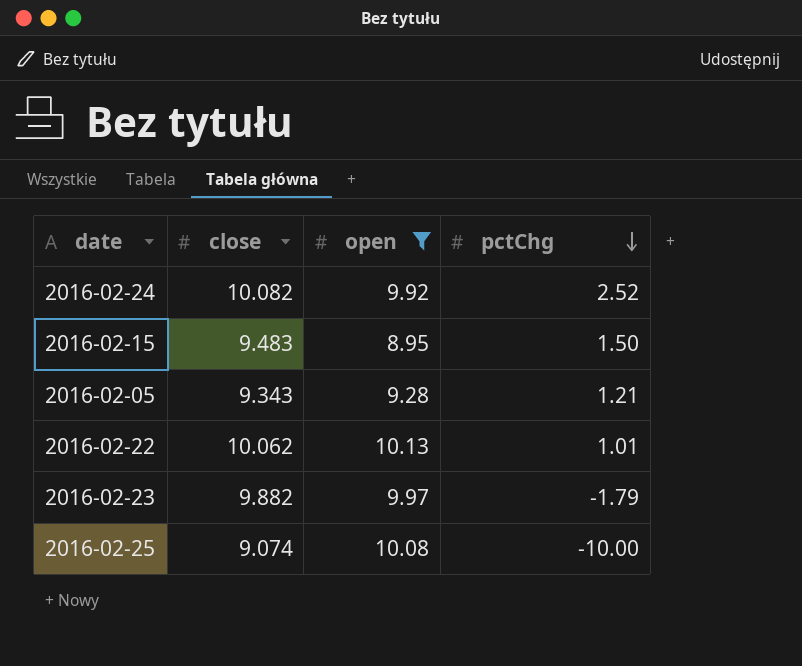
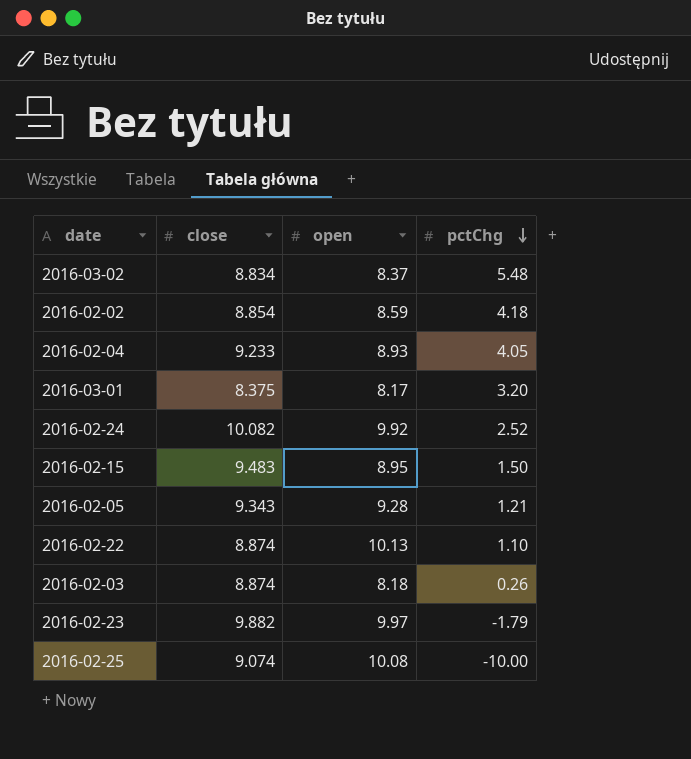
filter: open >= 8.95 -> none
2016-02-22 | close: 10.062 -> 8.874
2016-02-22 | pctChg: 1.01 -> 1.10

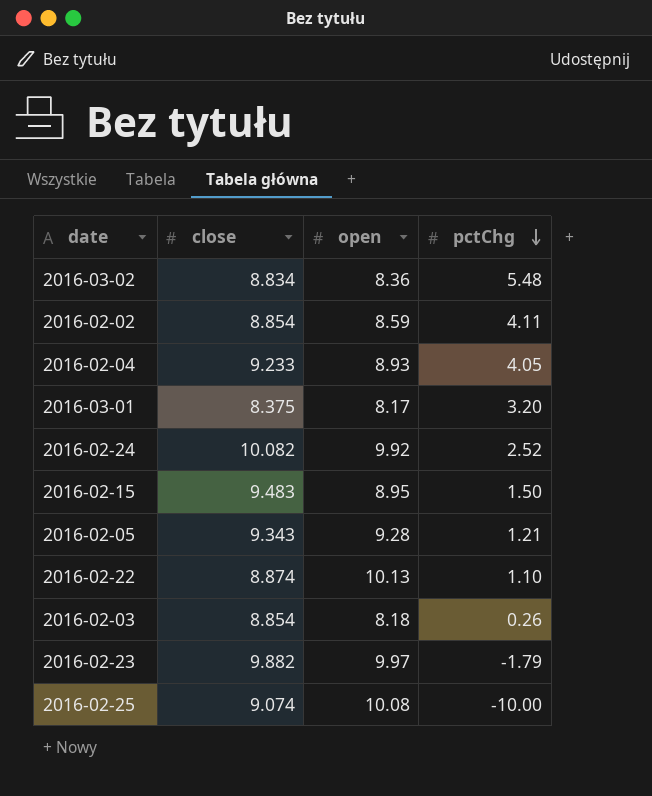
2016-03-02 | open: 8.37 -> 8.36
2016-02-02 | pctChg: 4.18 -> 4.11
2016-02-03 | close: 8.874 -> 8.854

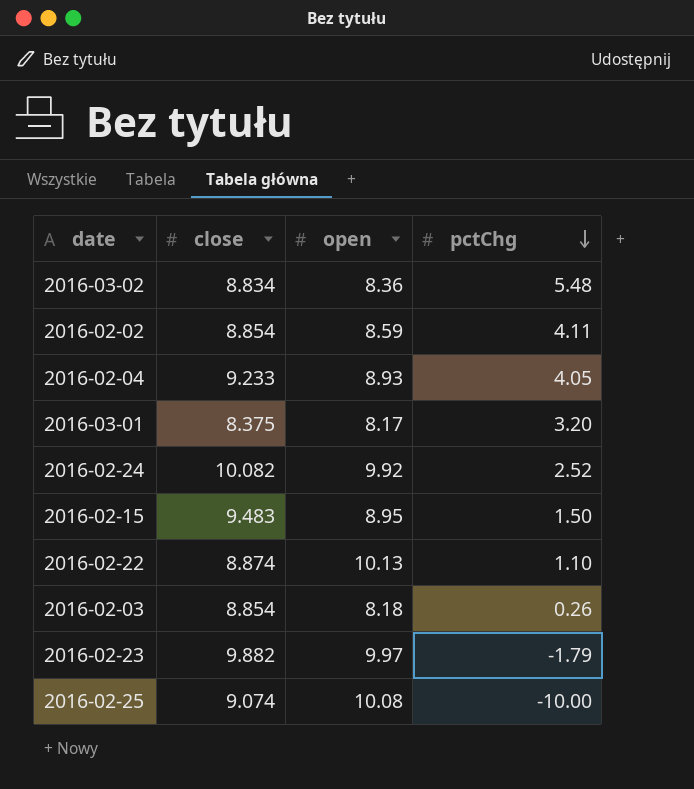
row 2016-02-05: 9.343 | 9.28 | 1.21 -> none

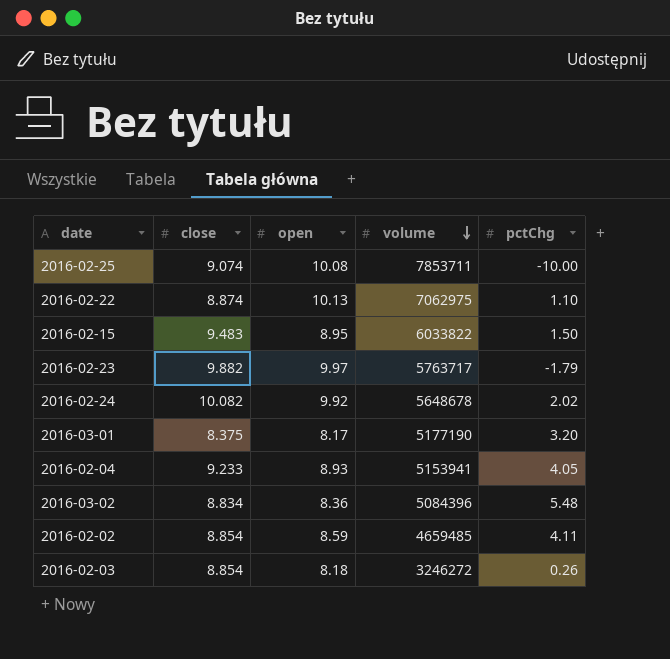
row order: pctChg descending -> volume descending
column volume | position: none -> 4
2016-02-24 | pctChg: 2.52 -> 2.02

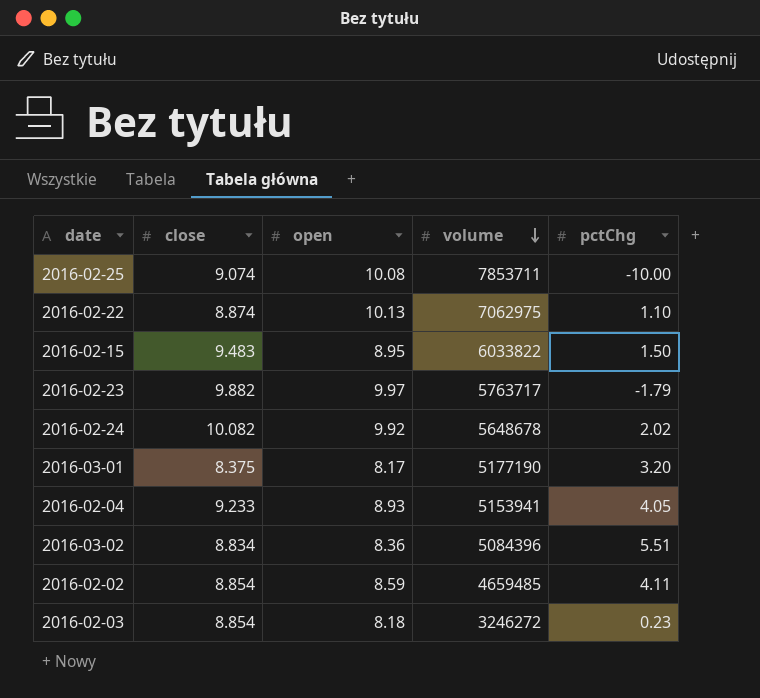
2016-03-02 | pctChg: 5.48 -> 5.51
2016-02-03 | pctChg: 0.26 -> 0.23

